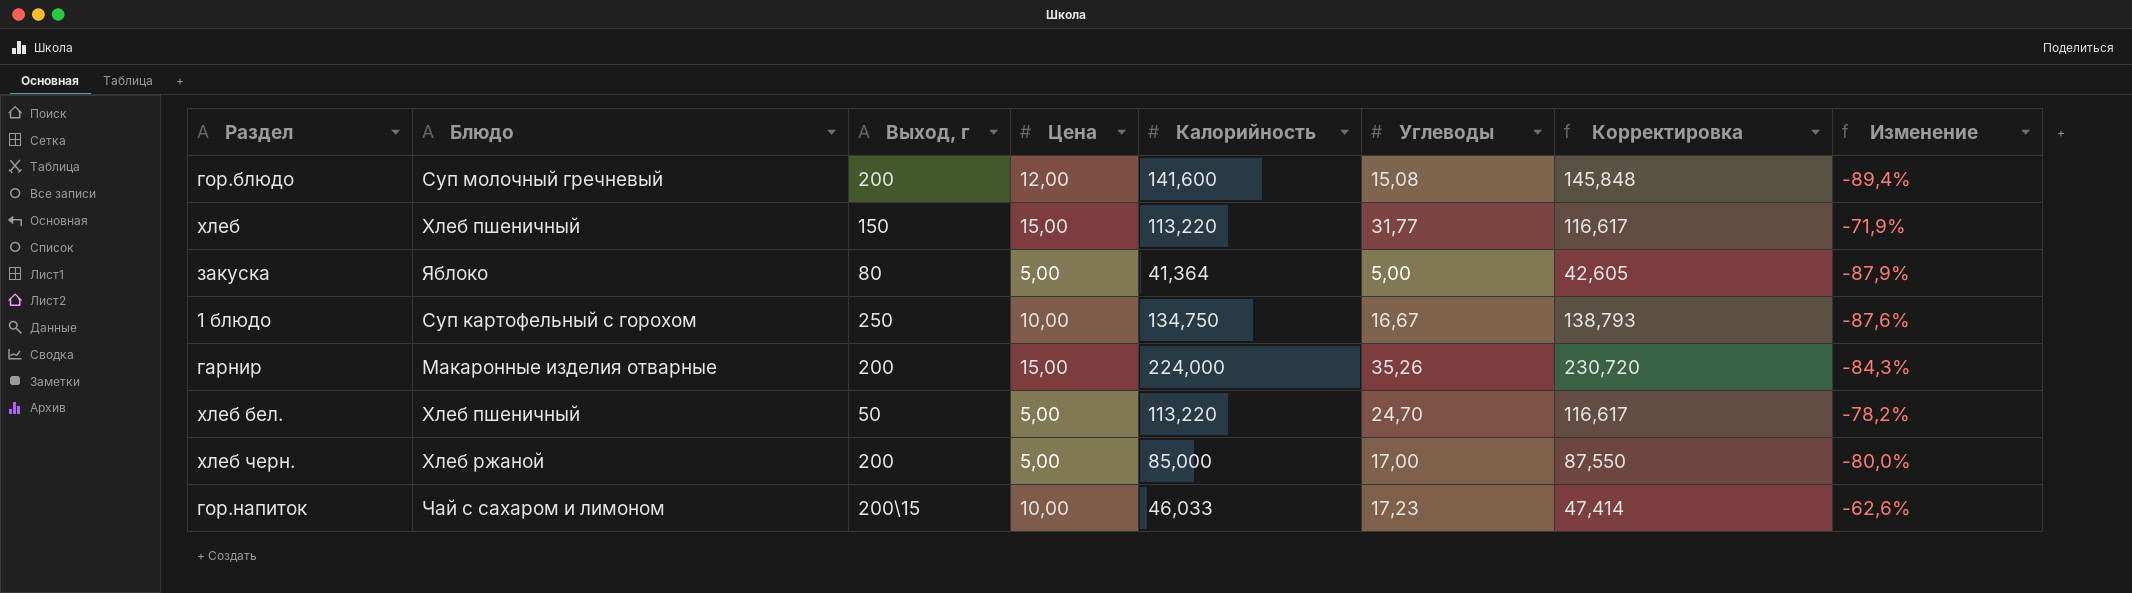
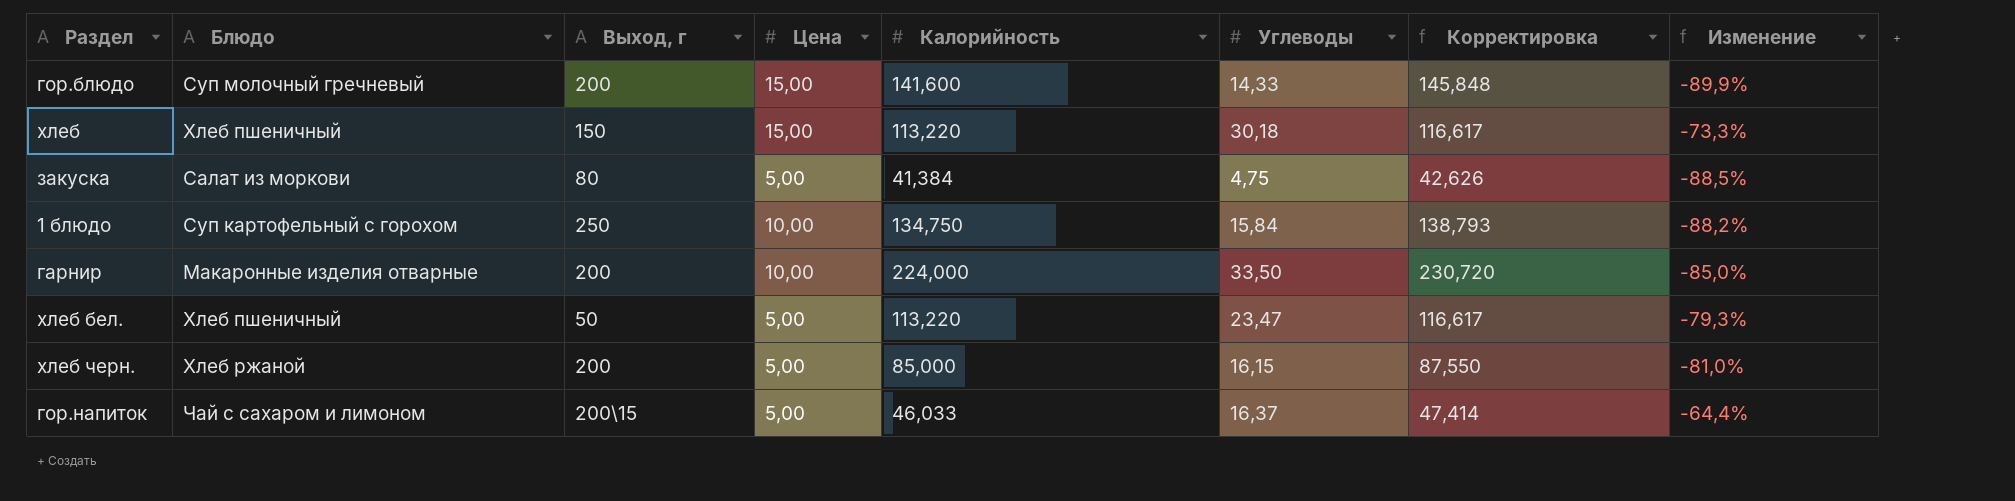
гор.блюдо | Цена: 12,00 -> 15,00
гор.блюдо | Углеводы: 15,08 -> 14,33
гор.блюдо | Изменение: -89,4% -> -89,9%
хлеб | Углеводы: 31,77 -> 30,18
хлеб | Изменение: -71,9% -> -73,3%
закуска | Блюдо: Яблоко -> Салат из моркови
закуска | Калорийность: 41,364 -> 41,384
закуска | Углеводы: 5,00 -> 4,75
закуска | Корректировка: 42,605 -> 42,626
закуска | Изменение: -87,9% -> -88,5%
1 блюдо | Углеводы: 16,67 -> 15,84
1 блюдо | Изменение: -87,6% -> -88,2%
гарнир | Цена: 15,00 -> 10,00
гарнир | Углеводы: 35,26 -> 33,50
гарнир | Изменение: -84,3% -> -85,0%
хлеб бел. | Углеводы: 24,70 -> 23,47
хлеб бел. | Изменение: -78,2% -> -79,3%
хлеб черн. | Углеводы: 17,00 -> 16,15
хлеб черн. | Изменение: -80,0% -> -81,0%
гор.напиток | Цена: 10,00 -> 5,00
гор.напиток | Углеводы: 17,23 -> 16,37
гор.напиток | Изменение: -62,6% -> -64,4%

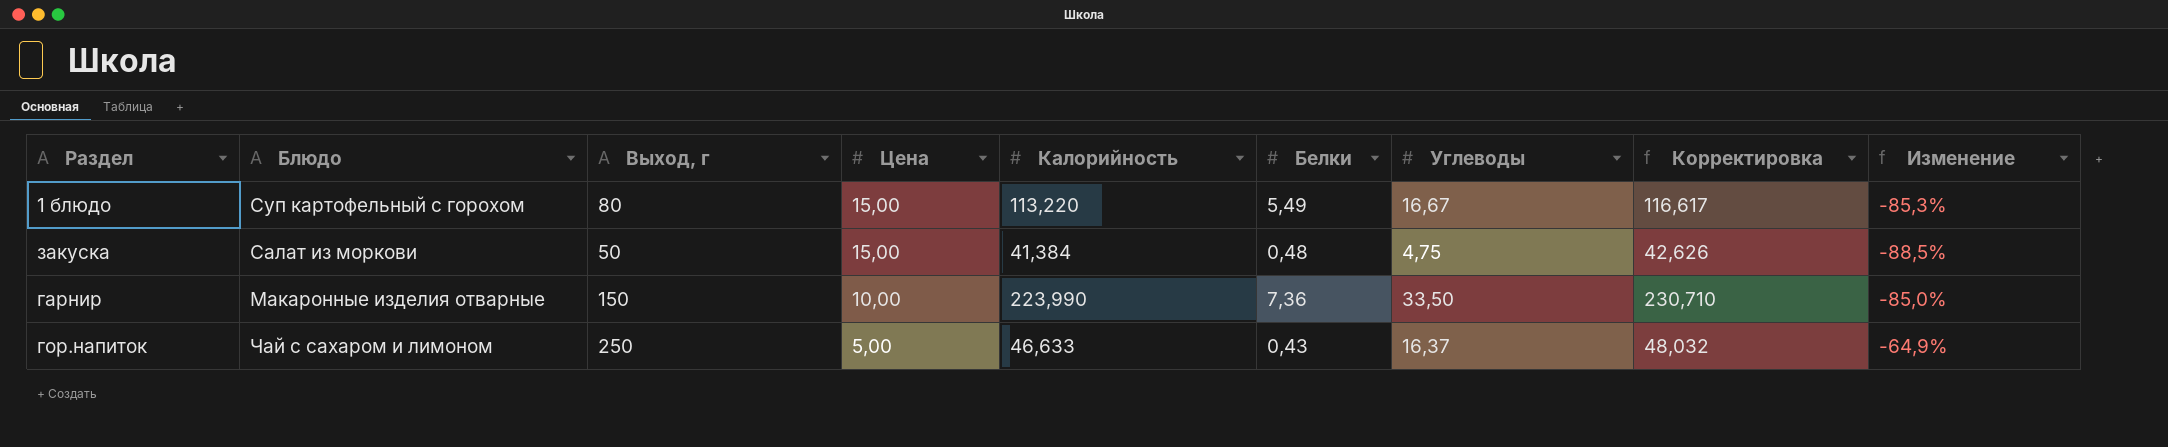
row order: none -> Цена descending
column Белки | position: none -> 6
row гор.блюдо: Суп молочный гречневый | 200 | 15,00 | 141,600 | 14,33 | 145,848 | -89,9% -> none
row хлеб: Хлеб пшеничный | 150 | 15,00 | 113,220 | 30,18 | 116,617 | -73,3% -> none
row хлеб бел.: Хлеб пшеничный | 50 | 5,00 | 113,220 | 23,47 | 116,617 | -79,3% -> none
row хлеб черн.: Хлеб ржаной | 200 | 5,00 | 85,000 | 16,15 | 87,550 | -81,0% -> none
1 блюдо | Выход, г: 250 -> 80
1 блюдо | Цена: 10,00 -> 15,00
1 блюдо | Калорийность: 134,750 -> 113,220
1 блюдо | Углеводы: 15,84 -> 16,67
1 блюдо | Корректировка: 138,793 -> 116,617
1 блюдо | Изменение: -88,2% -> -85,3%
закуска | Выход, г: 80 -> 50
закуска | Цена: 5,00 -> 15,00
гарнир | Выход, г: 200 -> 150
гарнир | Калорийность: 224,000 -> 223,990
гарнир | Корректировка: 230,720 -> 230,710
гор.напиток | Выход, г: 200\15 -> 250
гор.напиток | Калорийность: 46,033 -> 46,633
гор.напиток | Корректировка: 47,414 -> 48,032
гор.напиток | Изменение: -64,4% -> -64,9%

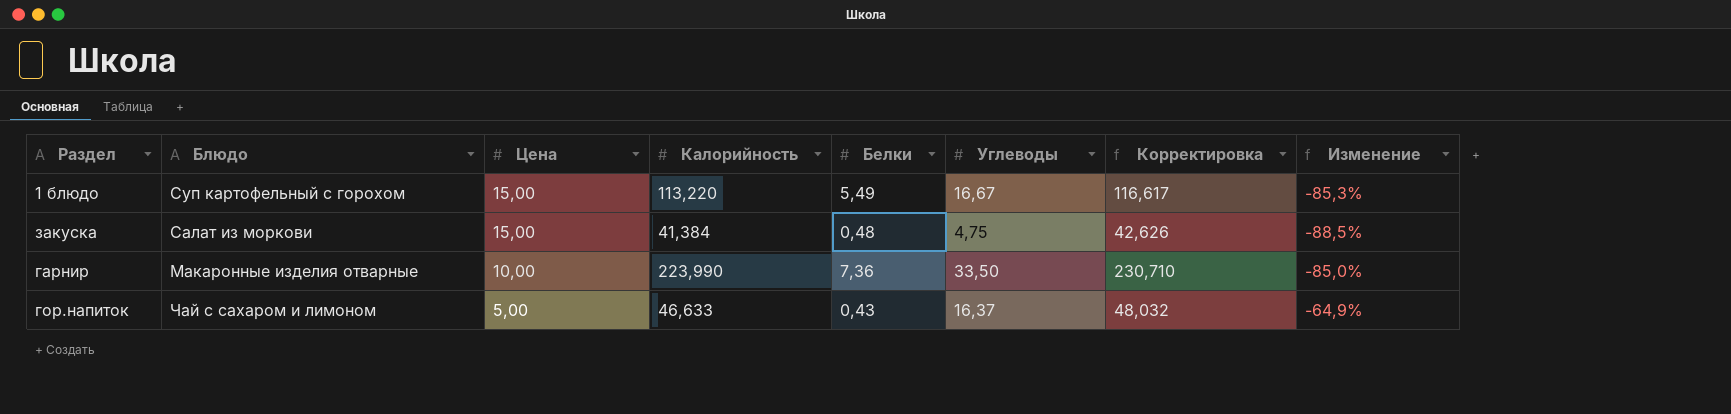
column Выход, г | position: 3 -> none

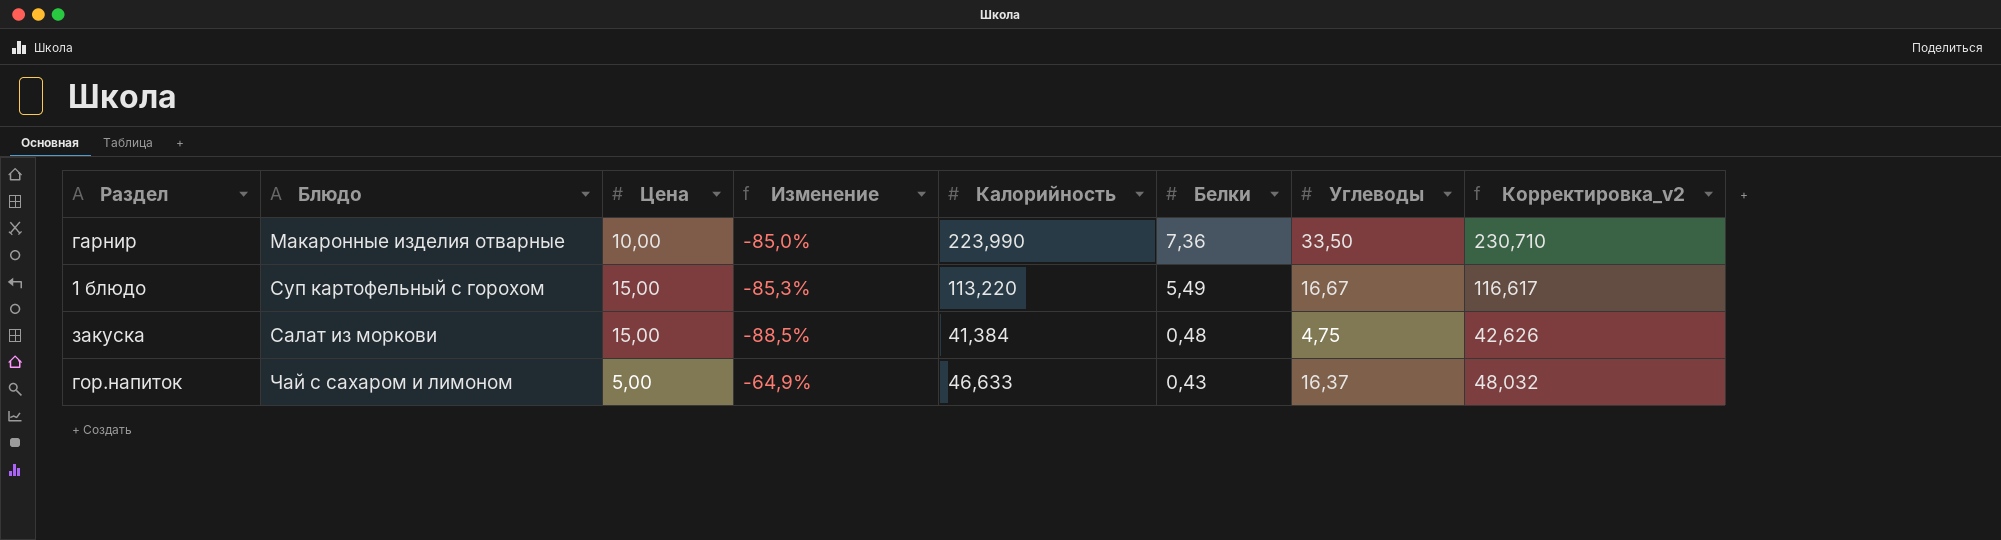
row order: Цена descending -> Белки descending
column Изменение | position: 8 -> 4
column name: Корректировка -> Корректировка_v2

